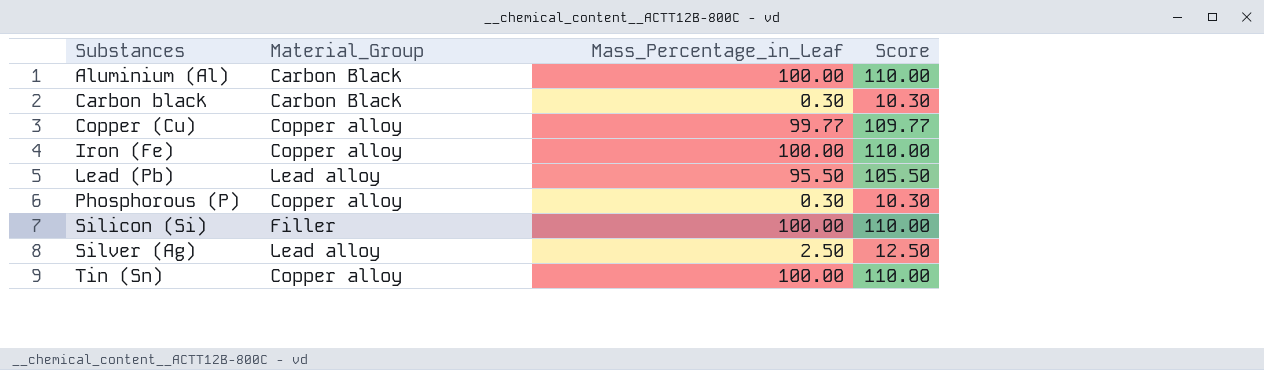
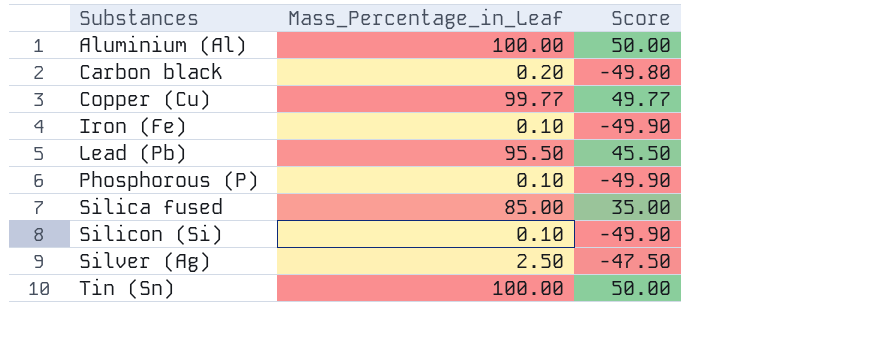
column Material_Group | position: 2 -> none
column Score | formula: [Mass_Percentage_in_Leaf] + 10 -> [Mass_Percentage_in_Leaf] - 50
Carbon black | Mass_Percentage_in_Leaf: 0.30 -> 0.20
Iron (Fe) | Mass_Percentage_in_Leaf: 100.00 -> 0.10
Phosphorous (P) | Mass_Percentage_in_Leaf: 0.30 -> 0.10
row Silica fused: none -> 85.00 | 35.00
Silicon (Si) | Mass_Percentage_in_Leaf: 100.00 -> 0.10

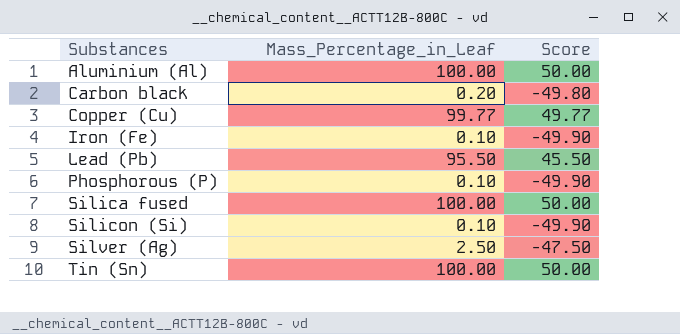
Silica fused | Mass_Percentage_in_Leaf: 85.00 -> 100.00
Silica fused | Score: 35.00 -> 50.00

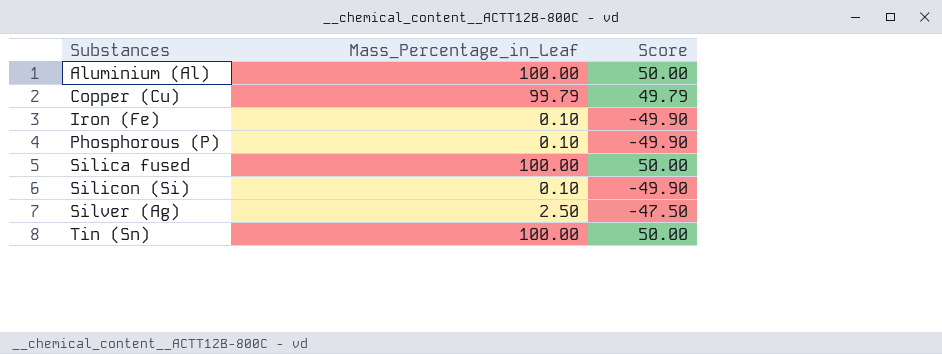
row Carbon black: 0.20 | -49.80 -> none
row Lead (Pb): 95.50 | 45.50 -> none
Copper (Cu) | Mass_Percentage_in_Leaf: 99.77 -> 99.79
Copper (Cu) | Score: 49.77 -> 49.79

